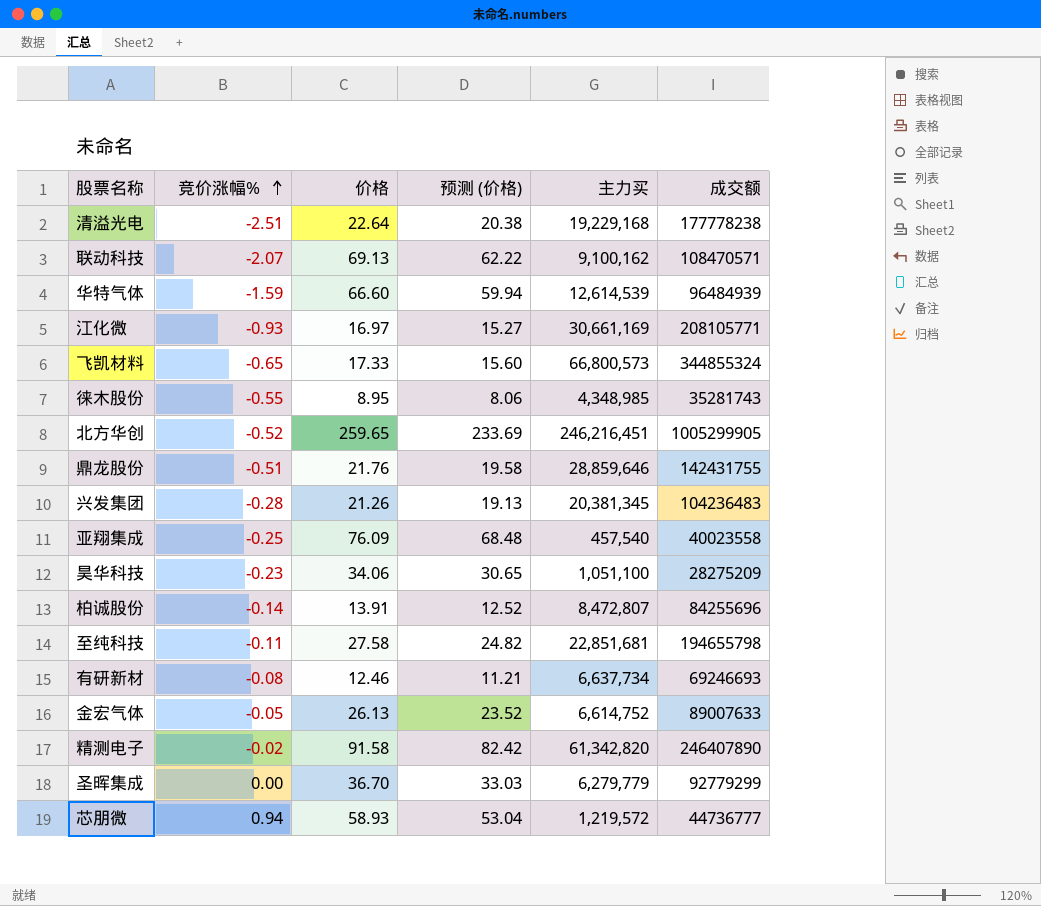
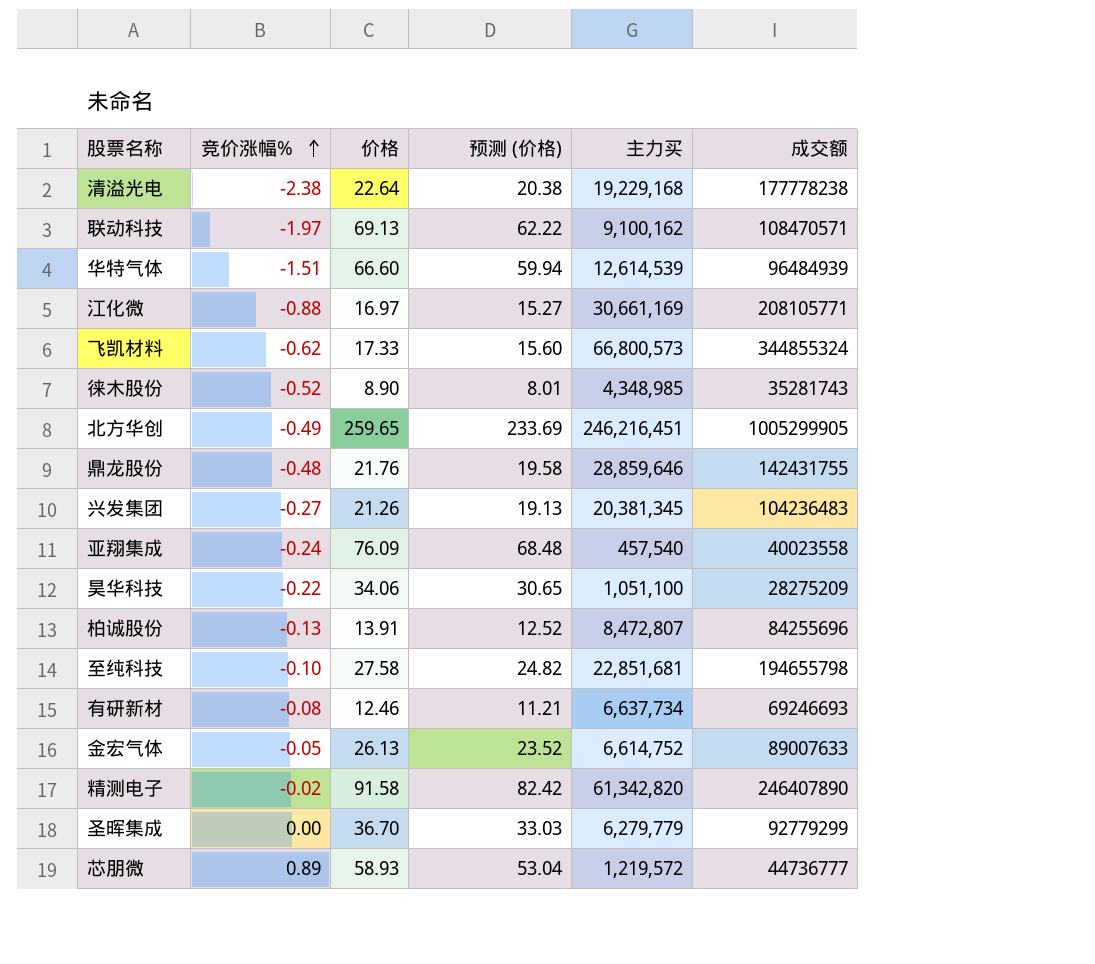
清溢光电 | 竞价涨幅%: -2.51 -> -2.38
联动科技 | 竞价涨幅%: -2.07 -> -1.97
华特气体 | 竞价涨幅%: -1.59 -> -1.51
江化微 | 竞价涨幅%: -0.93 -> -0.88
飞凯材料 | 竞价涨幅%: -0.65 -> -0.62
徕木股份 | 竞价涨幅%: -0.55 -> -0.52
徕木股份 | 价格: 8.95 -> 8.90
徕木股份 | 预测 (价格): 8.06 -> 8.01
北方华创 | 竞价涨幅%: -0.52 -> -0.49
鼎龙股份 | 竞价涨幅%: -0.51 -> -0.48
兴发集团 | 竞价涨幅%: -0.28 -> -0.27
亚翔集成 | 竞价涨幅%: -0.25 -> -0.24
昊华科技 | 竞价涨幅%: -0.23 -> -0.22
柏诚股份 | 竞价涨幅%: -0.14 -> -0.13
至纯科技 | 竞价涨幅%: -0.11 -> -0.10
芯朋微 | 竞价涨幅%: 0.94 -> 0.89

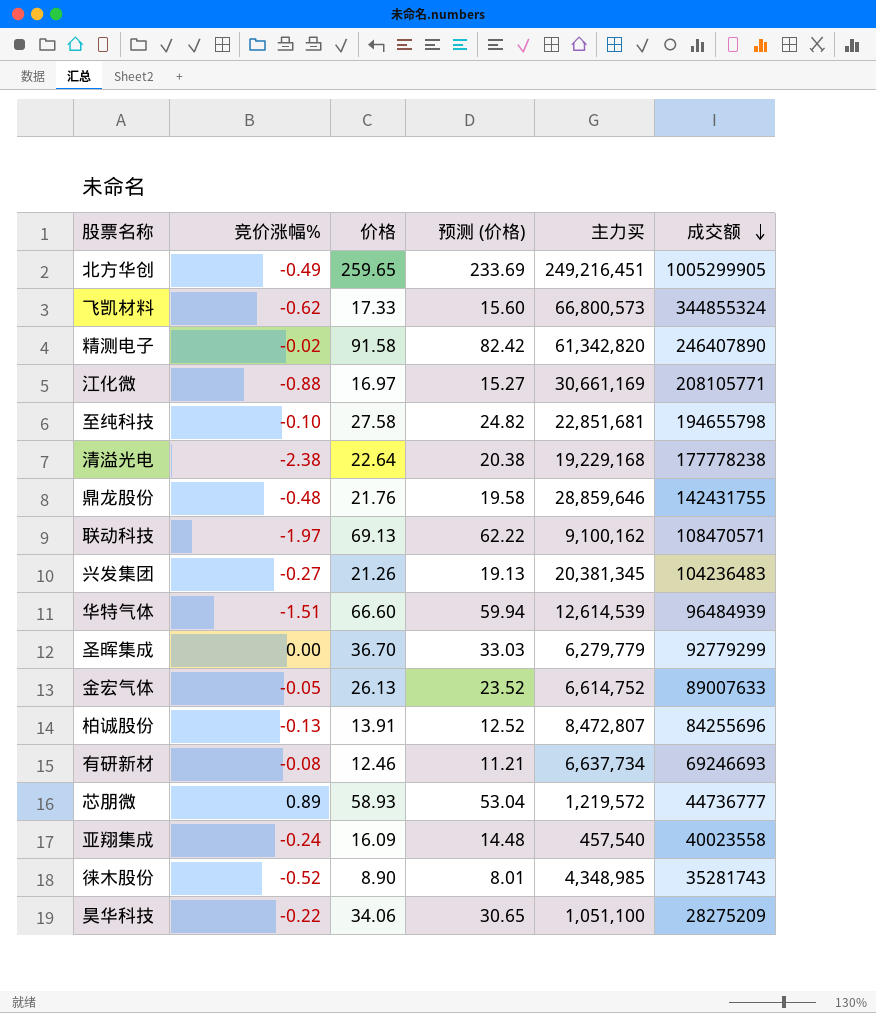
row order: 竞价涨幅% ascending -> 成交额 descending
北方华创 | 主力买: 246,216,451 -> 249,216,451
亚翔集成 | 价格: 76.09 -> 16.09
亚翔集成 | 预测 (价格): 68.48 -> 14.48

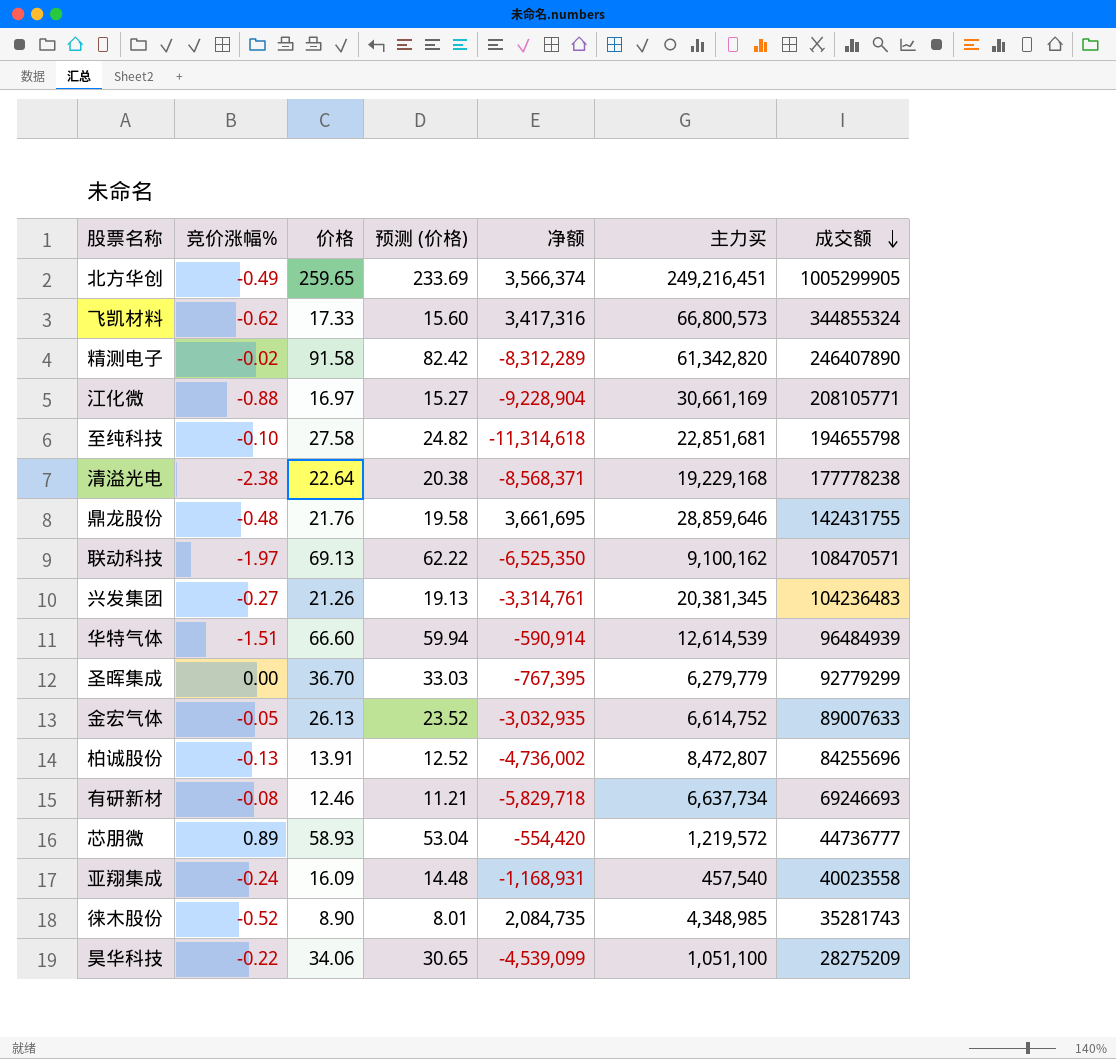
column 净额 | position: none -> 5

